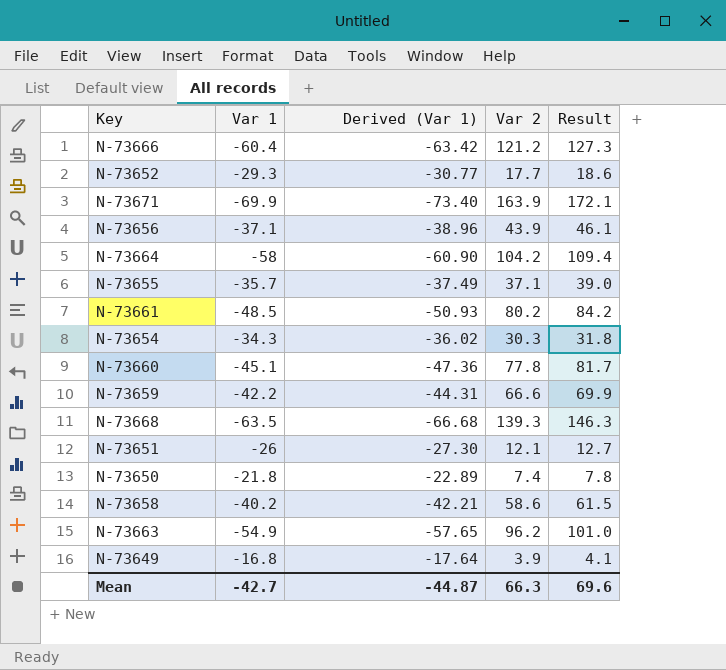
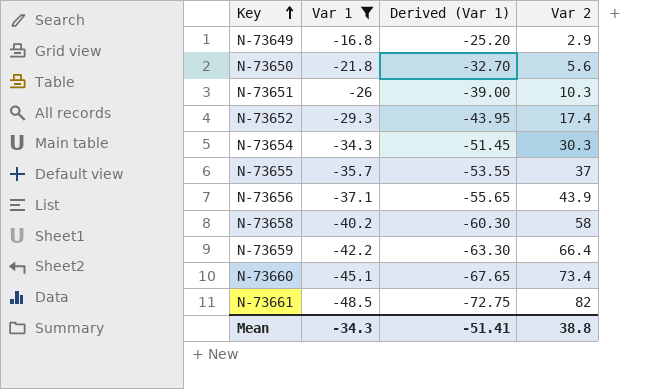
filter: none -> Var 1 >= -48.5
row order: none -> Key ascending
column Result | formula: [Var 2] * 1.05 -> none
column Derived (Var 1) | formula: [Var 1] * 1.05 -> [Var 1] * 1.5
N-73649 | Var 2: 3.9 -> 2.9
N-73650 | Var 2: 7.4 -> 5.6
N-73651 | Var 2: 12.1 -> 10.3
N-73652 | Var 2: 17.7 -> 17.4
N-73655 | Var 2: 37.1 -> 37
N-73658 | Var 2: 58.6 -> 58
N-73659 | Var 2: 66.6 -> 66.4
N-73660 | Var 2: 77.8 -> 73.4
N-73661 | Var 2: 80.2 -> 82
Mean | Var 1: -42.7 -> -34.3
Mean | Derived (Var 1): -44.87 -> -51.41
Mean | Var 2: 66.3 -> 38.8

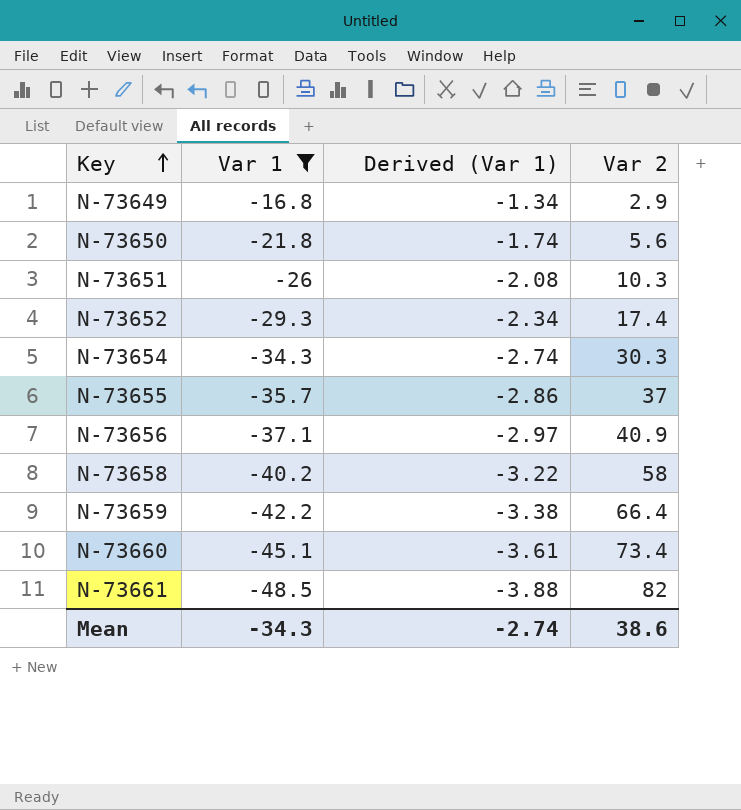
column Derived (Var 1) | formula: [Var 1] * 1.5 -> [Var 1] * 0.08
N-73656 | Var 2: 43.9 -> 40.9
Mean | Derived (Var 1): -51.41 -> -2.74
Mean | Var 2: 38.8 -> 38.6

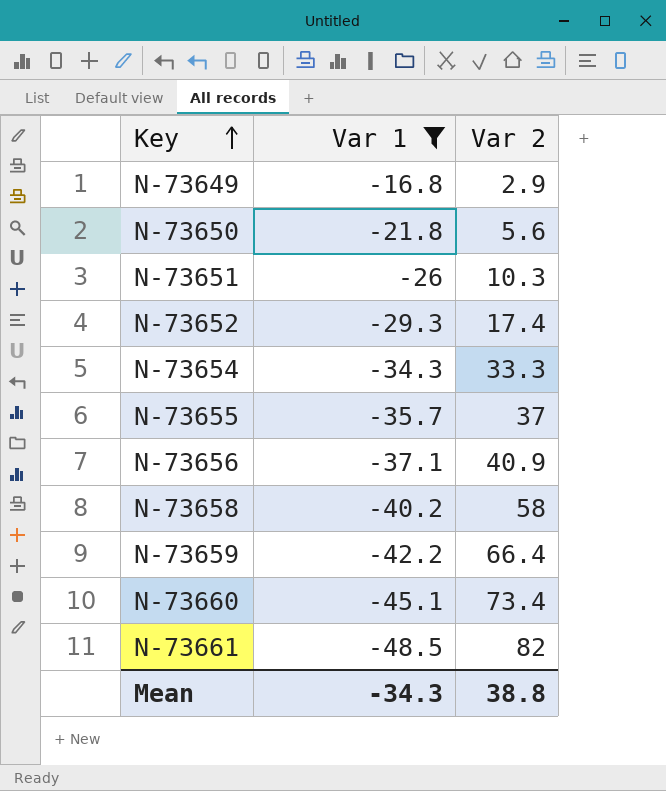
column Derived (Var 1) | formula: [Var 1] * 0.08 -> none
N-73654 | Var 2: 30.3 -> 33.3
Mean | Var 2: 38.6 -> 38.8

